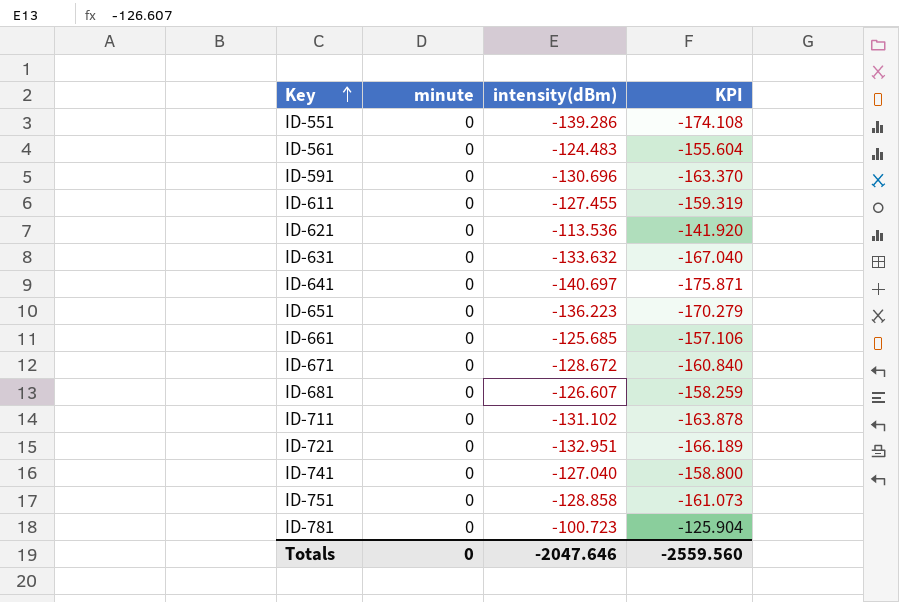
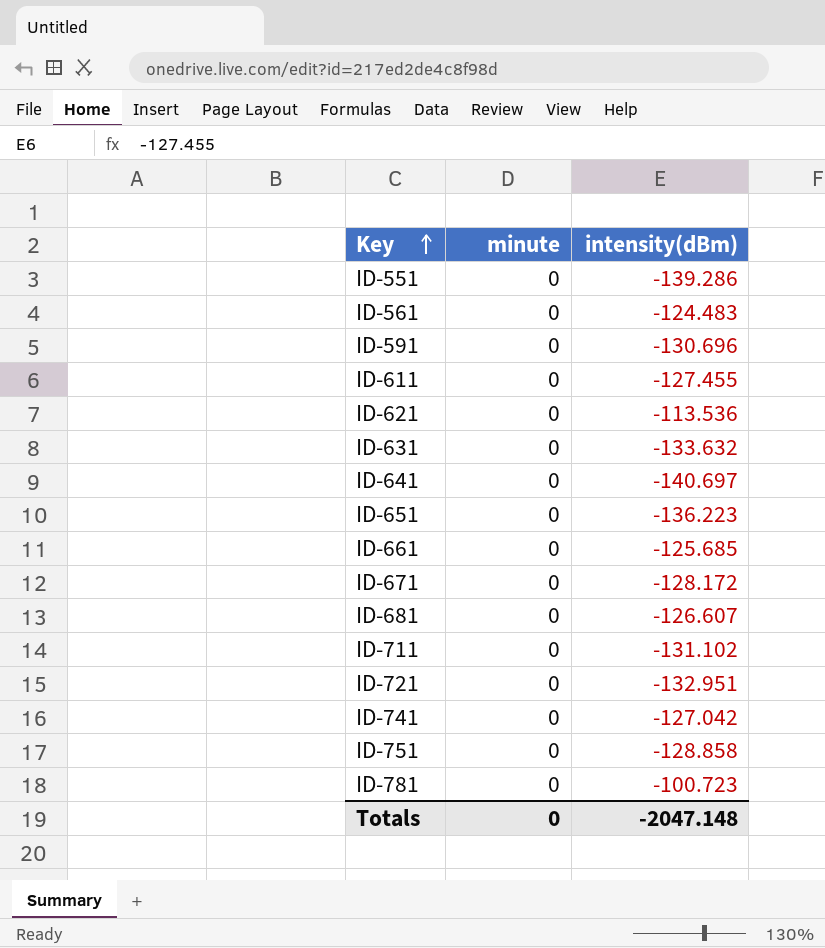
column KPI | formula: [intensity(dBm)] * 1.25 -> none
ID-671 | intensity(dBm): -128.672 -> -128.172
ID-741 | intensity(dBm): -127.040 -> -127.042
Totals | intensity(dBm): -2047.646 -> -2047.148

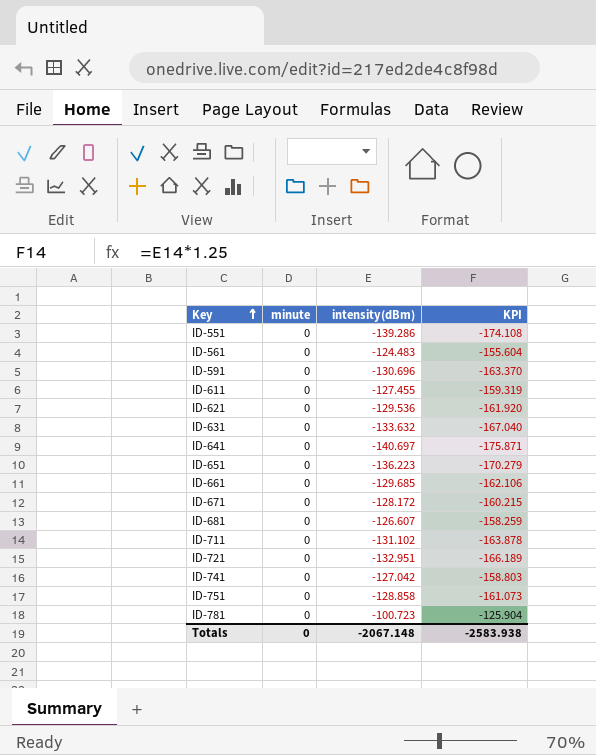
column KPI | formula: none -> [intensity(dBm)] * 1.25
ID-621 | intensity(dBm): -113.536 -> -129.536
ID-661 | intensity(dBm): -125.685 -> -129.685
Totals | intensity(dBm): -2047.148 -> -2067.148

